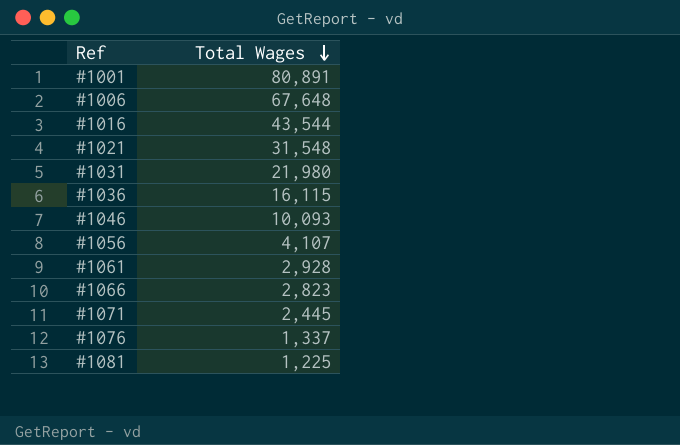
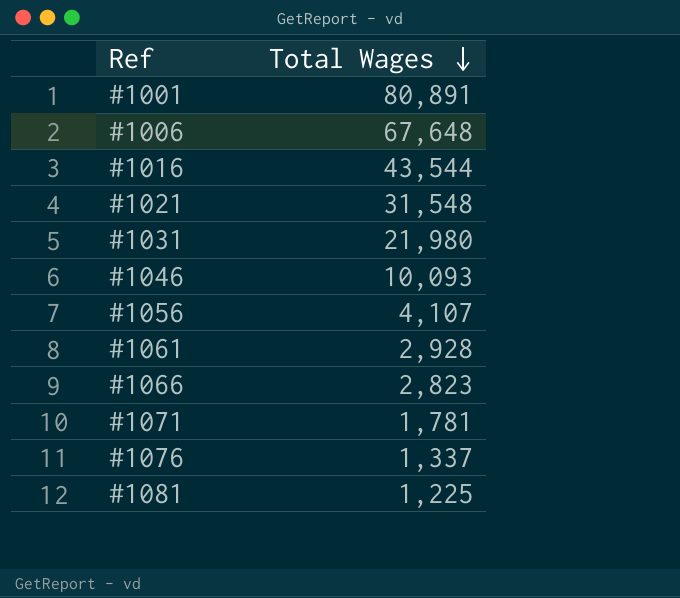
row #1036: 16,115 -> none
#1071 | Total Wages: 2,445 -> 1,781

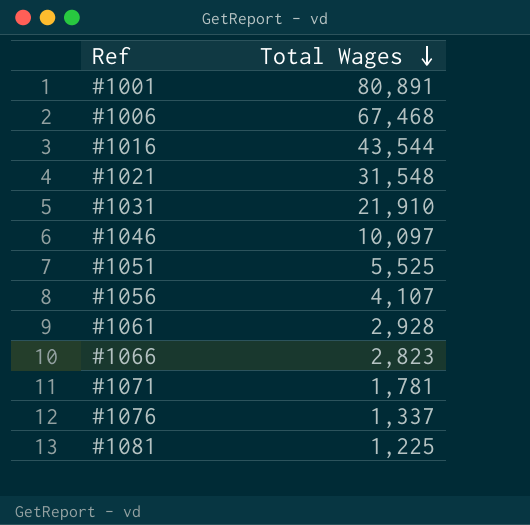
#1006 | Total Wages: 67,648 -> 67,468
#1031 | Total Wages: 21,980 -> 21,910
#1046 | Total Wages: 10,093 -> 10,097
row #1051: none -> 5,525

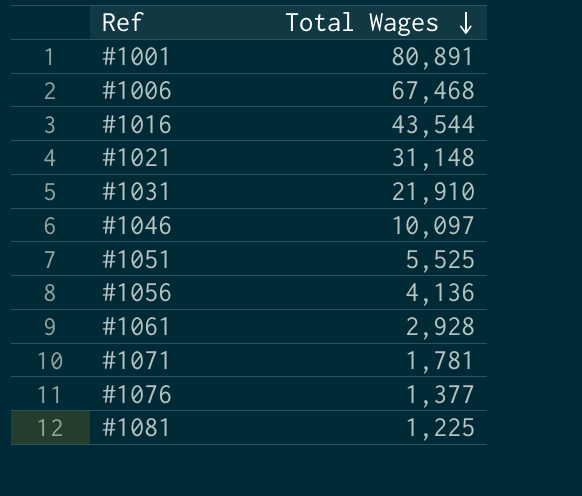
row #1066: 2,823 -> none
#1021 | Total Wages: 31,548 -> 31,148
#1056 | Total Wages: 4,107 -> 4,136
#1076 | Total Wages: 1,337 -> 1,377

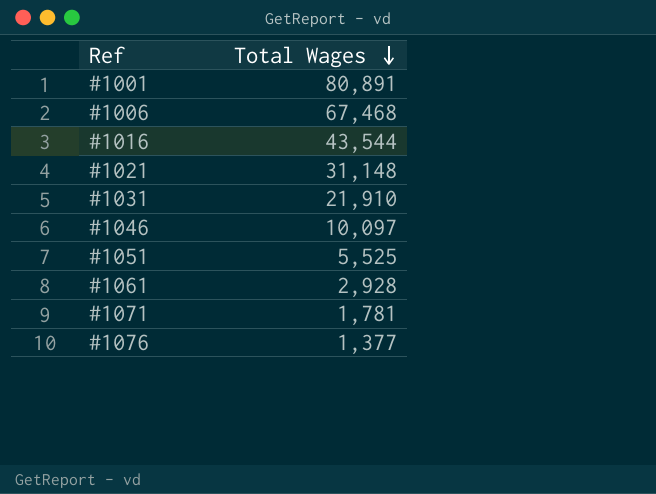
row #1056: 4,136 -> none
row #1081: 1,225 -> none

